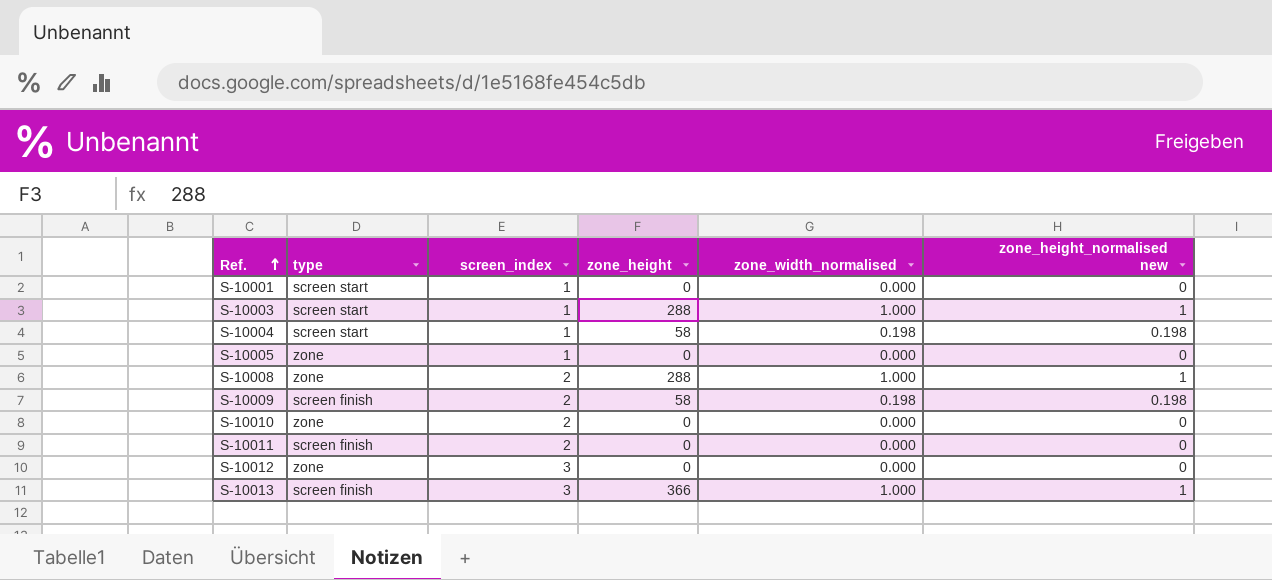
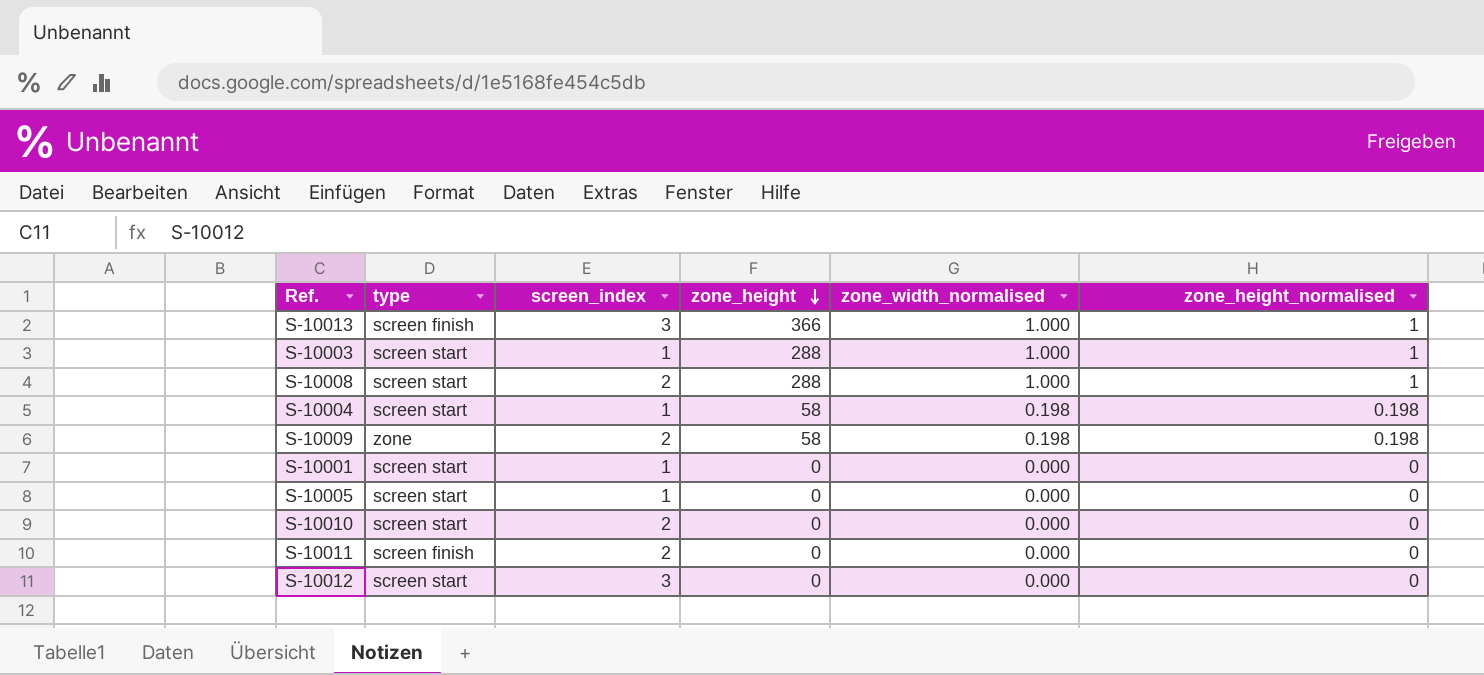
row order: Ref. ascending -> zone_height descending
column name: zone_height_normalised new -> zone_height_normalised
S-10008 | type: zone -> screen start
S-10009 | type: screen finish -> zone
S-10005 | type: zone -> screen start
S-10010 | type: zone -> screen start
S-10012 | type: zone -> screen start

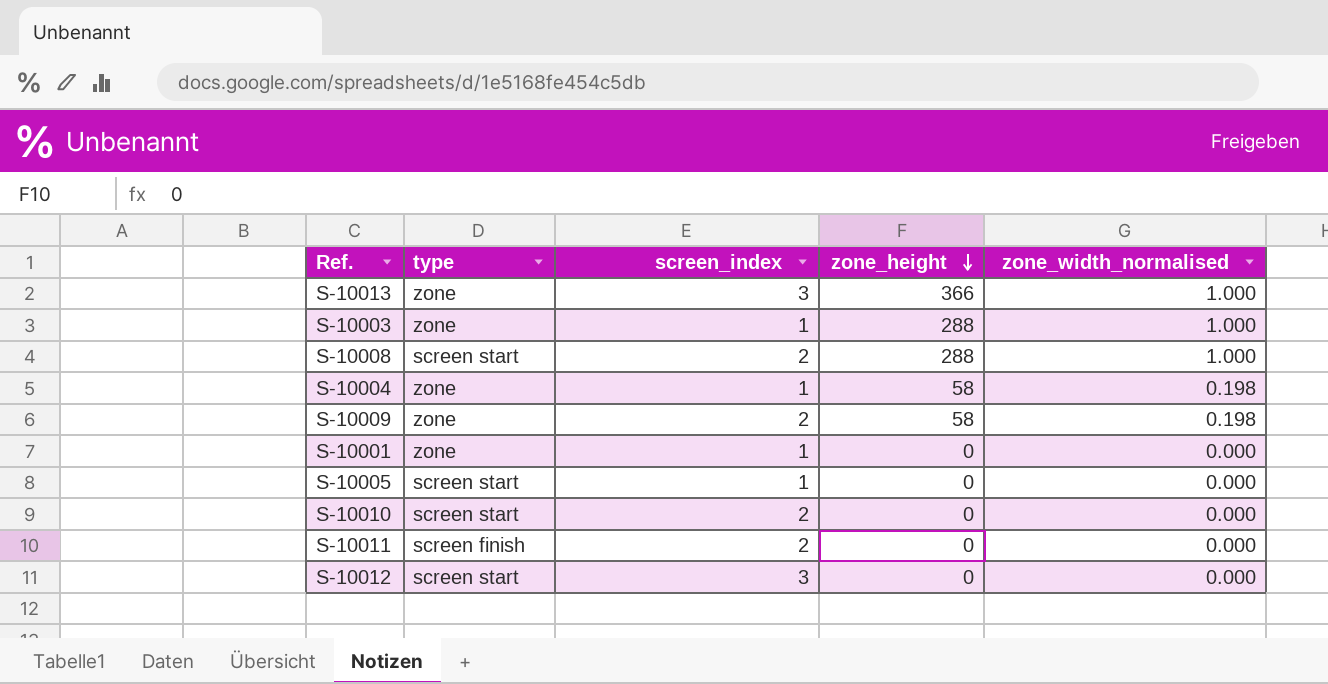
column zone_height_normalised | position: 6 -> none
S-10013 | type: screen finish -> zone
S-10003 | type: screen start -> zone
S-10004 | type: screen start -> zone
S-10001 | type: screen start -> zone

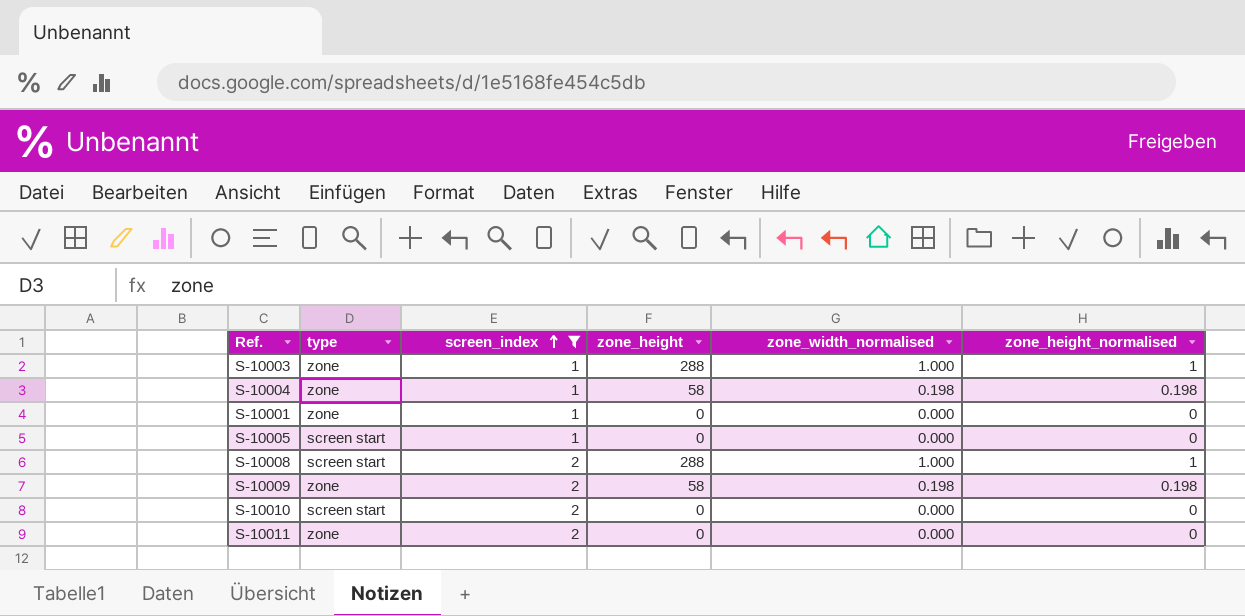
filter: none -> screen_index != 3
row order: zone_height descending -> screen_index ascending
column zone_height_normalised | position: none -> 6
S-10011 | type: screen finish -> zone

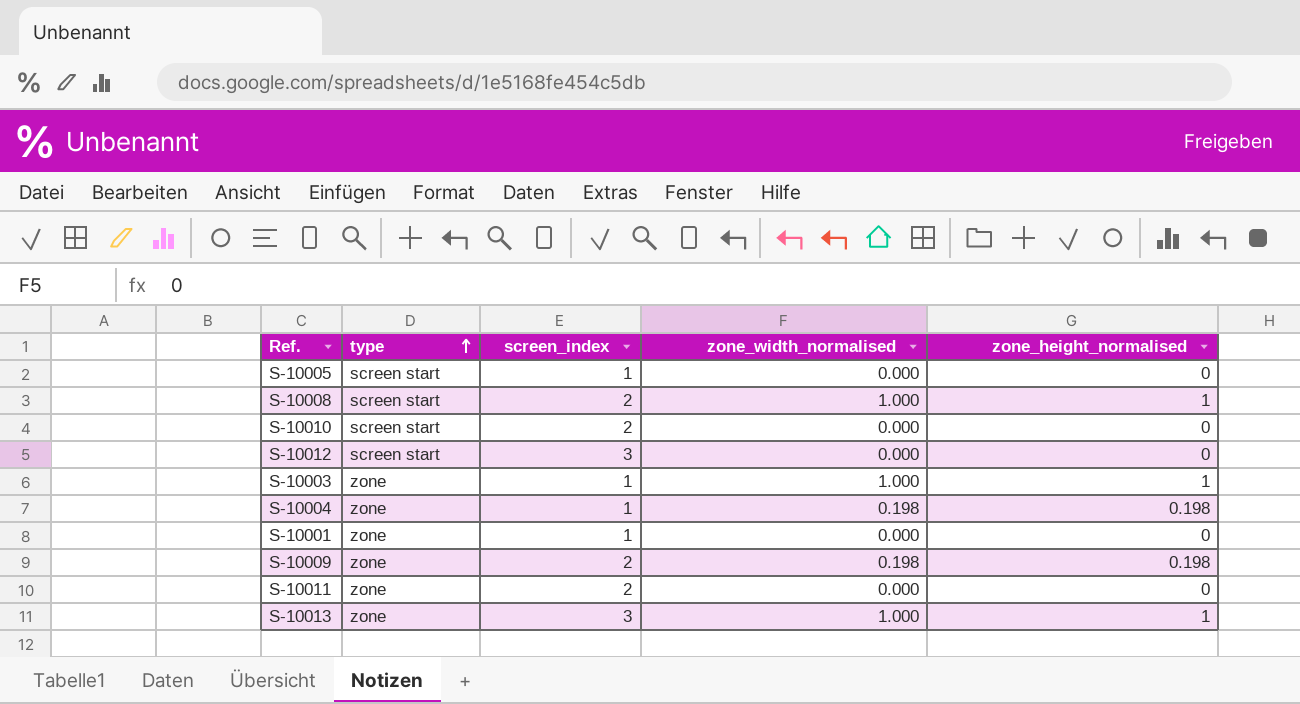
filter: screen_index != 3 -> none
row order: screen_index ascending -> type ascending
column zone_height | position: 4 -> none

